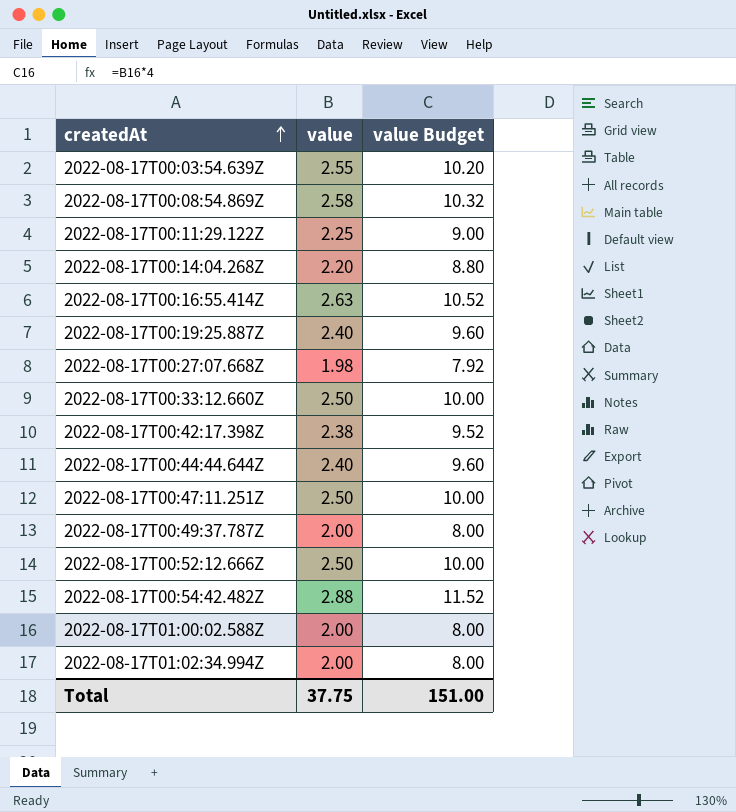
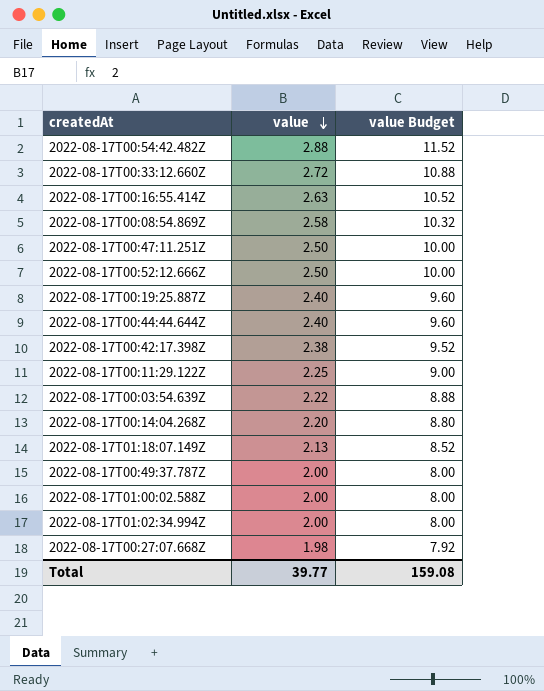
row order: createdAt ascending -> value descending
2022-08-17T00:33:12.660Z | value: 2.50 -> 2.72
2022-08-17T00:33:12.660Z | value Budget: 10.00 -> 10.88
2022-08-17T00:03:54.639Z | value: 2.55 -> 2.22
2022-08-17T00:03:54.639Z | value Budget: 10.20 -> 8.88
row 2022-08-17T01:18:07.149Z: none -> 2.13 | 8.52
Total | value: 37.75 -> 39.77
Total | value Budget: 151.00 -> 159.08

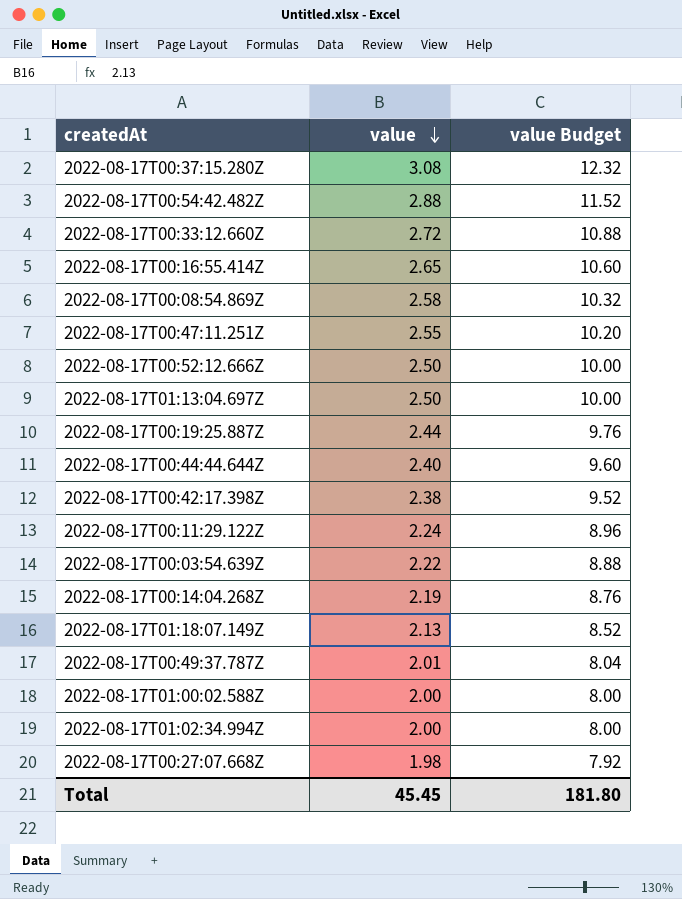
row 2022-08-17T00:37:15.280Z: none -> 3.08 | 12.32
2022-08-17T00:16:55.414Z | value: 2.63 -> 2.65
2022-08-17T00:16:55.414Z | value Budget: 10.52 -> 10.60
2022-08-17T00:47:11.251Z | value: 2.50 -> 2.55
2022-08-17T00:47:11.251Z | value Budget: 10.00 -> 10.20
row 2022-08-17T01:13:04.697Z: none -> 2.50 | 10.00
2022-08-17T00:19:25.887Z | value: 2.40 -> 2.44
2022-08-17T00:19:25.887Z | value Budget: 9.60 -> 9.76
2022-08-17T00:11:29.122Z | value: 2.25 -> 2.24
2022-08-17T00:11:29.122Z | value Budget: 9.00 -> 8.96
2022-08-17T00:14:04.268Z | value: 2.20 -> 2.19
2022-08-17T00:14:04.268Z | value Budget: 8.80 -> 8.76
2022-08-17T00:49:37.787Z | value: 2.00 -> 2.01
2022-08-17T00:49:37.787Z | value Budget: 8.00 -> 8.04
Total | value: 39.77 -> 45.45
Total | value Budget: 159.08 -> 181.80

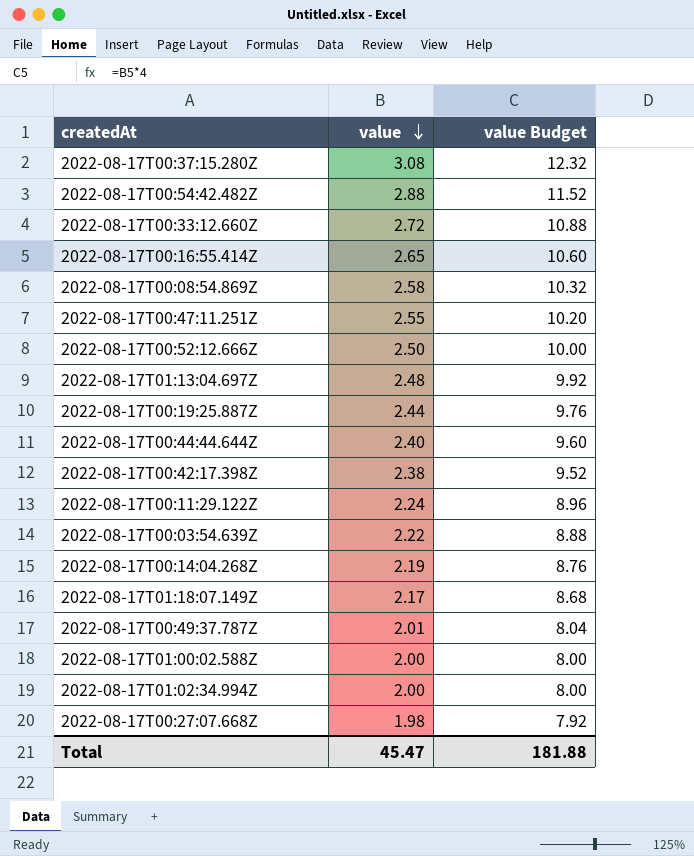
2022-08-17T01:13:04.697Z | value: 2.50 -> 2.48
2022-08-17T01:13:04.697Z | value Budget: 10.00 -> 9.92
2022-08-17T01:18:07.149Z | value: 2.13 -> 2.17
2022-08-17T01:18:07.149Z | value Budget: 8.52 -> 8.68
Total | value: 45.45 -> 45.47
Total | value Budget: 181.80 -> 181.88

